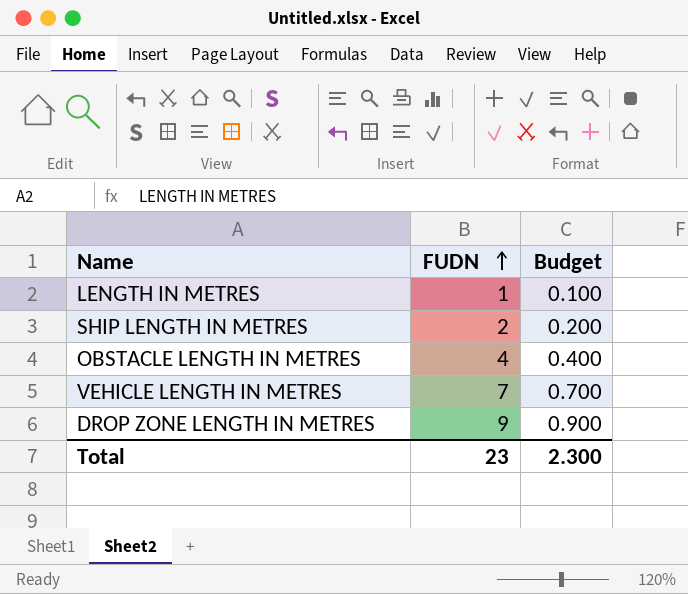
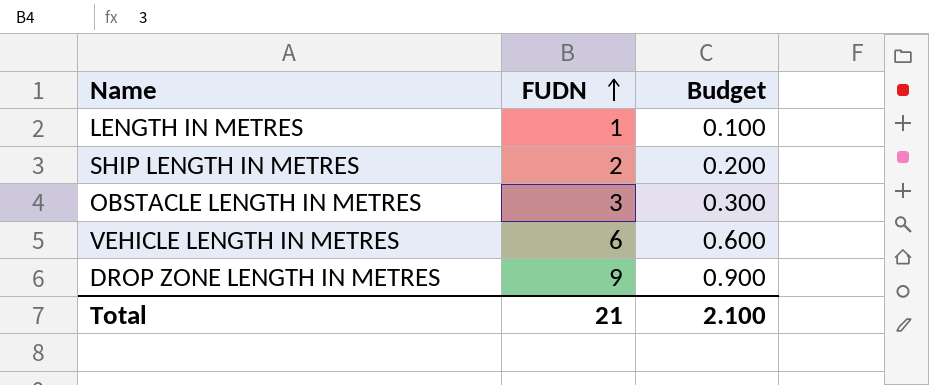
OBSTACLE LENGTH IN METRES | FUDN: 4 -> 3
OBSTACLE LENGTH IN METRES | Budget: 0.400 -> 0.300
VEHICLE LENGTH IN METRES | FUDN: 7 -> 6
VEHICLE LENGTH IN METRES | Budget: 0.700 -> 0.600
Total | FUDN: 23 -> 21
Total | Budget: 2.300 -> 2.100

